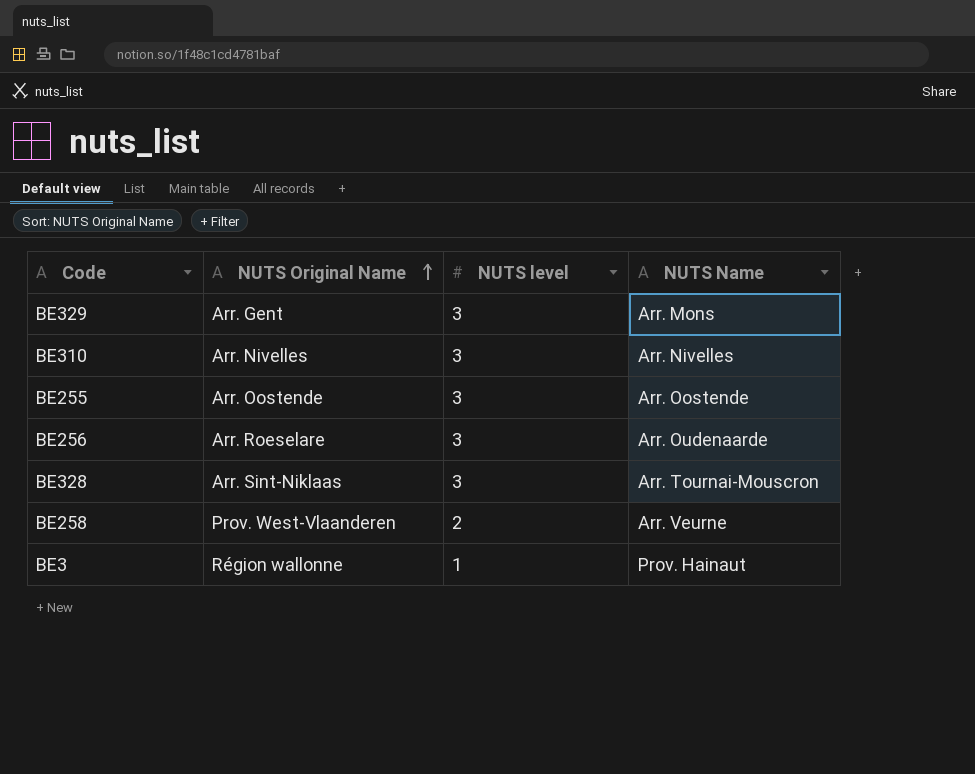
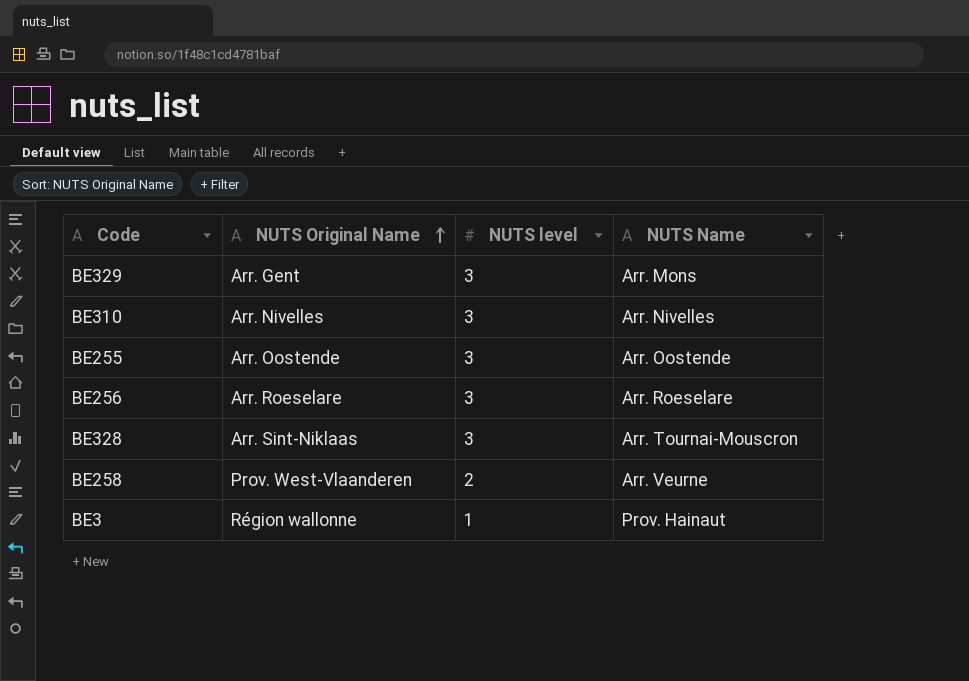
BE256 | NUTS Name: Arr. Oudenaarde -> Arr. Roeselare

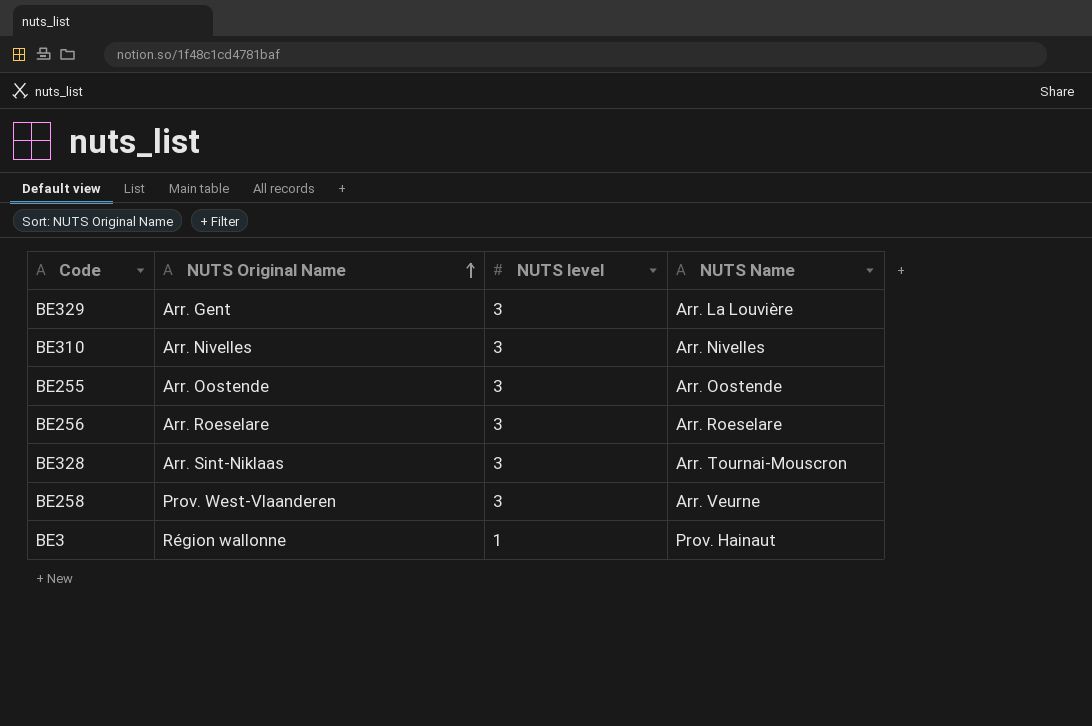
BE329 | NUTS Name: Arr. Mons -> Arr. La Louvière
BE258 | NUTS level: 2 -> 3

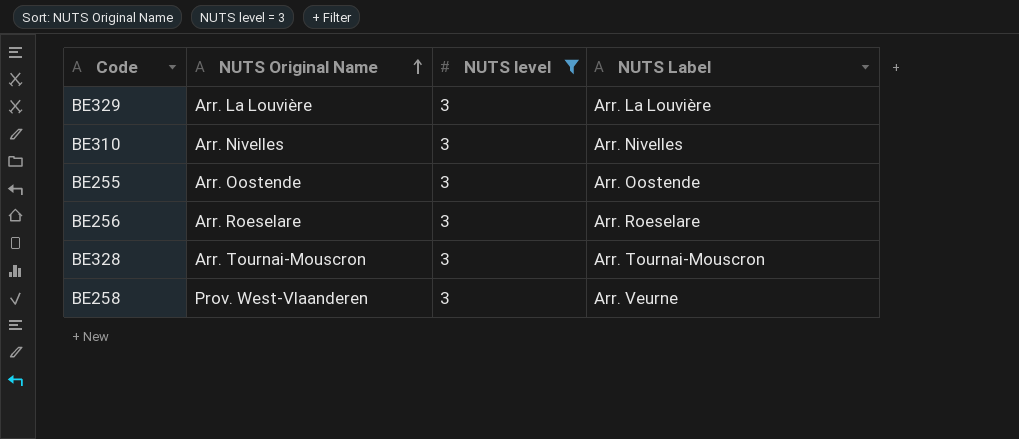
filter: none -> NUTS level = 3
column name: NUTS Name -> NUTS Label
BE329 | NUTS Original Name: Arr. Gent -> Arr. La Louvière
BE328 | NUTS Original Name: Arr. Sint-Niklaas -> Arr. Tournai-Mouscron

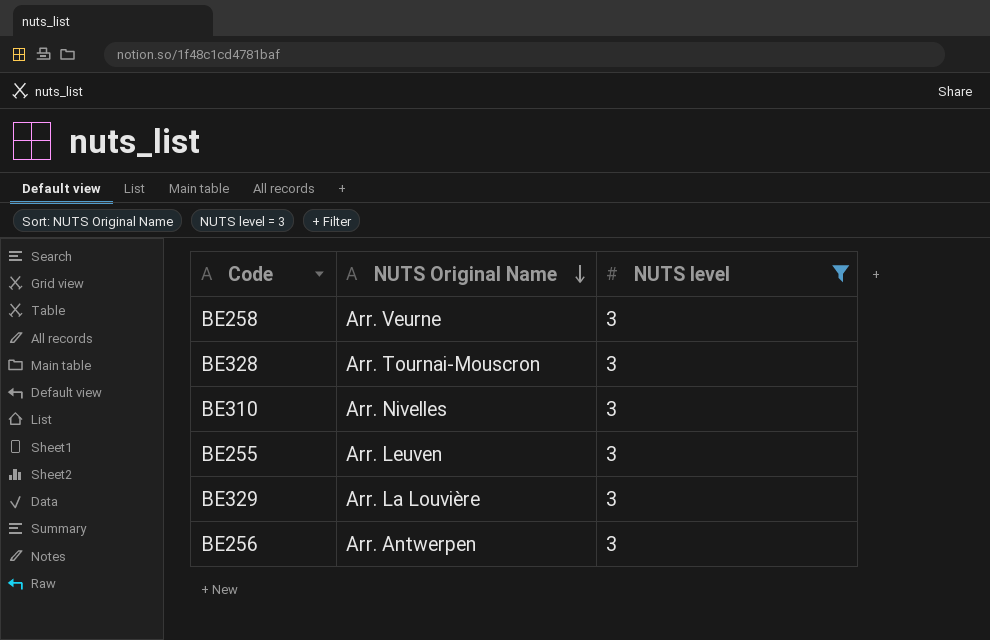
row order: NUTS Original Name ascending -> NUTS Original Name descending
column NUTS Label | position: 4 -> none
BE258 | NUTS Original Name: Prov. West-Vlaanderen -> Arr. Veurne
BE255 | NUTS Original Name: Arr. Oostende -> Arr. Leuven
BE256 | NUTS Original Name: Arr. Roeselare -> Arr. Antwerpen

